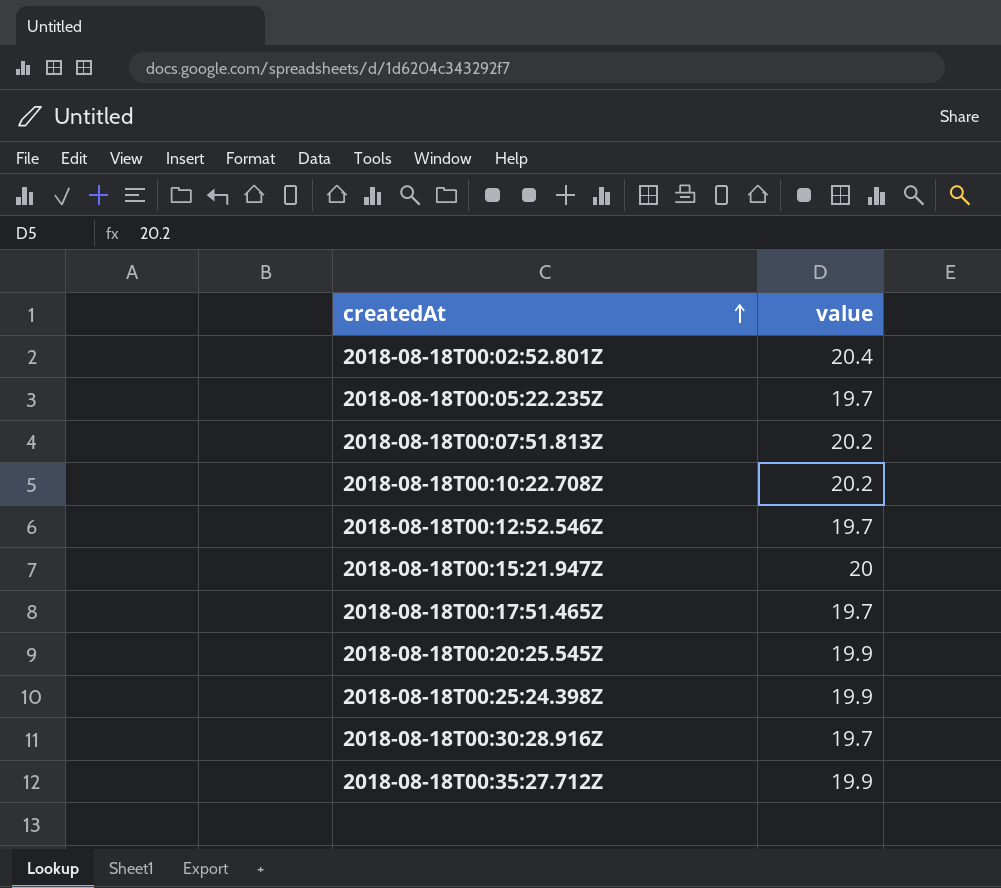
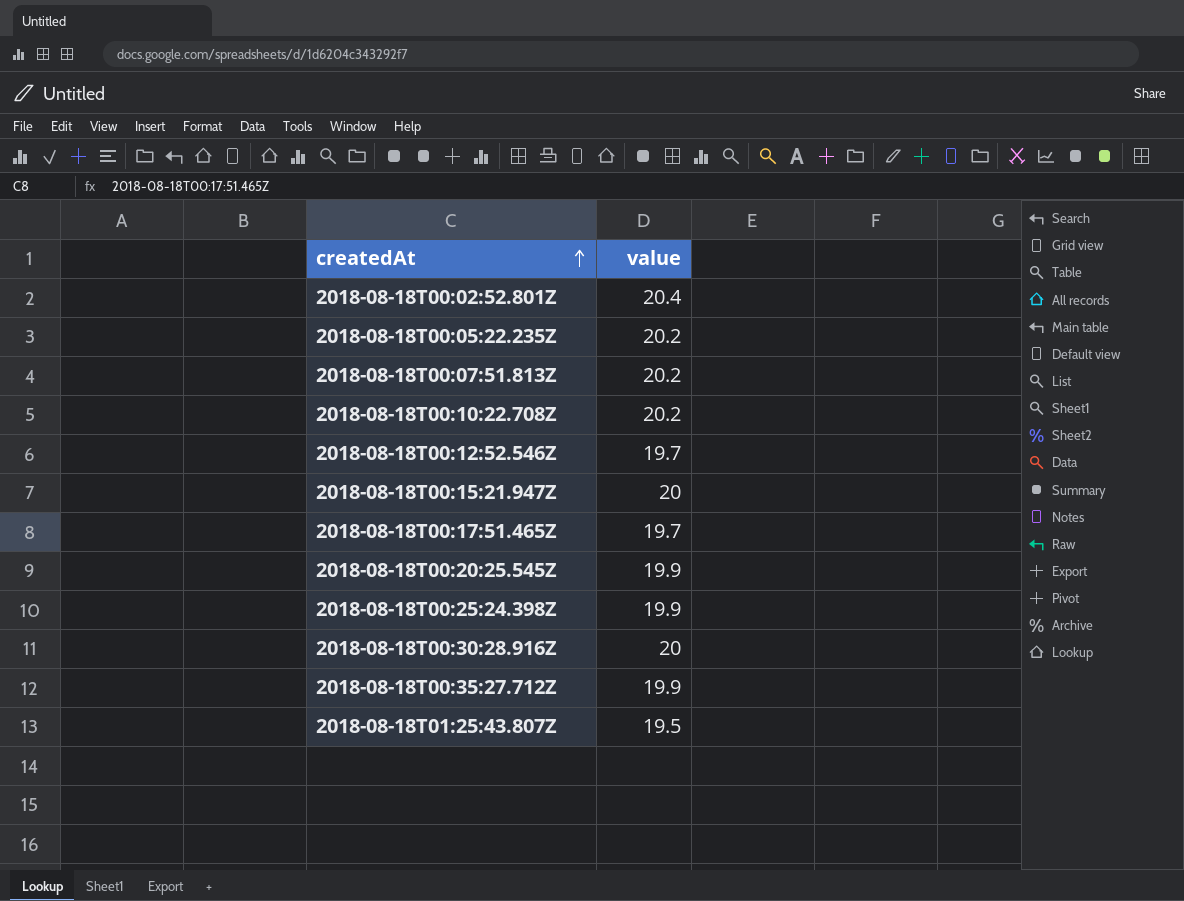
2018-08-18T00:05:22.235Z | value: 19.7 -> 20.2
2018-08-18T00:30:28.916Z | value: 19.7 -> 20
row 2018-08-18T01:25:43.807Z: none -> 19.5

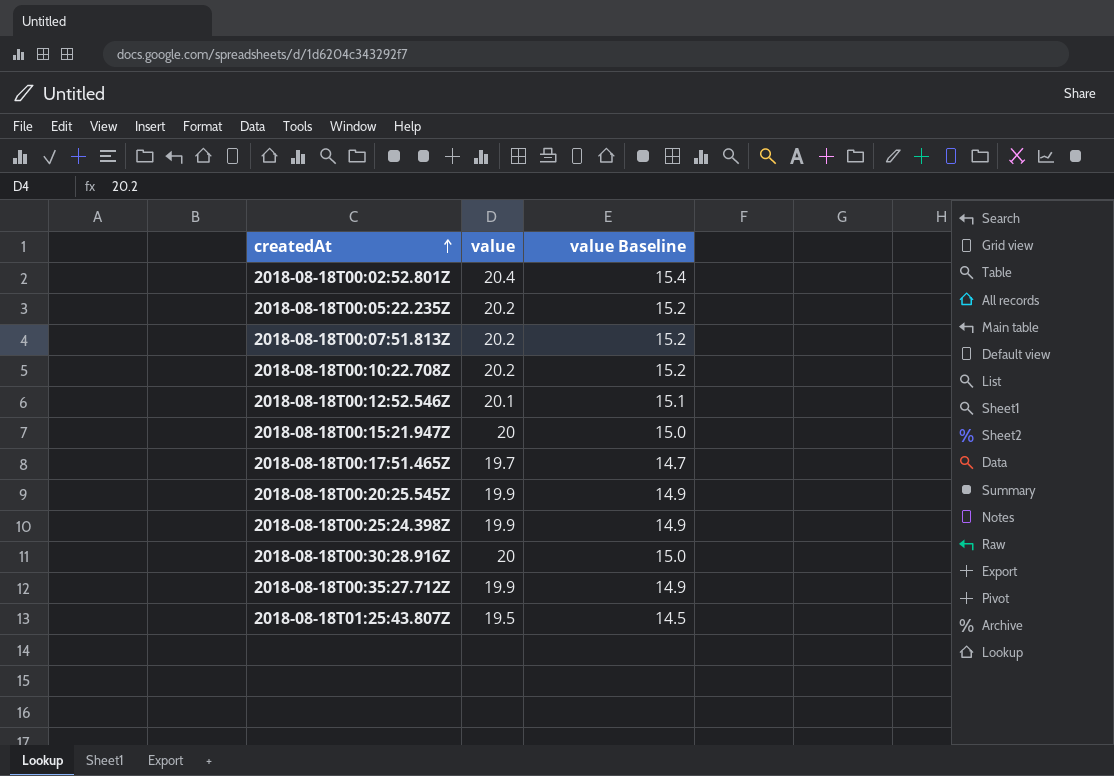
column value Baseline | formula: none -> [value] - 5
2018-08-18T00:12:52.546Z | value: 19.7 -> 20.1

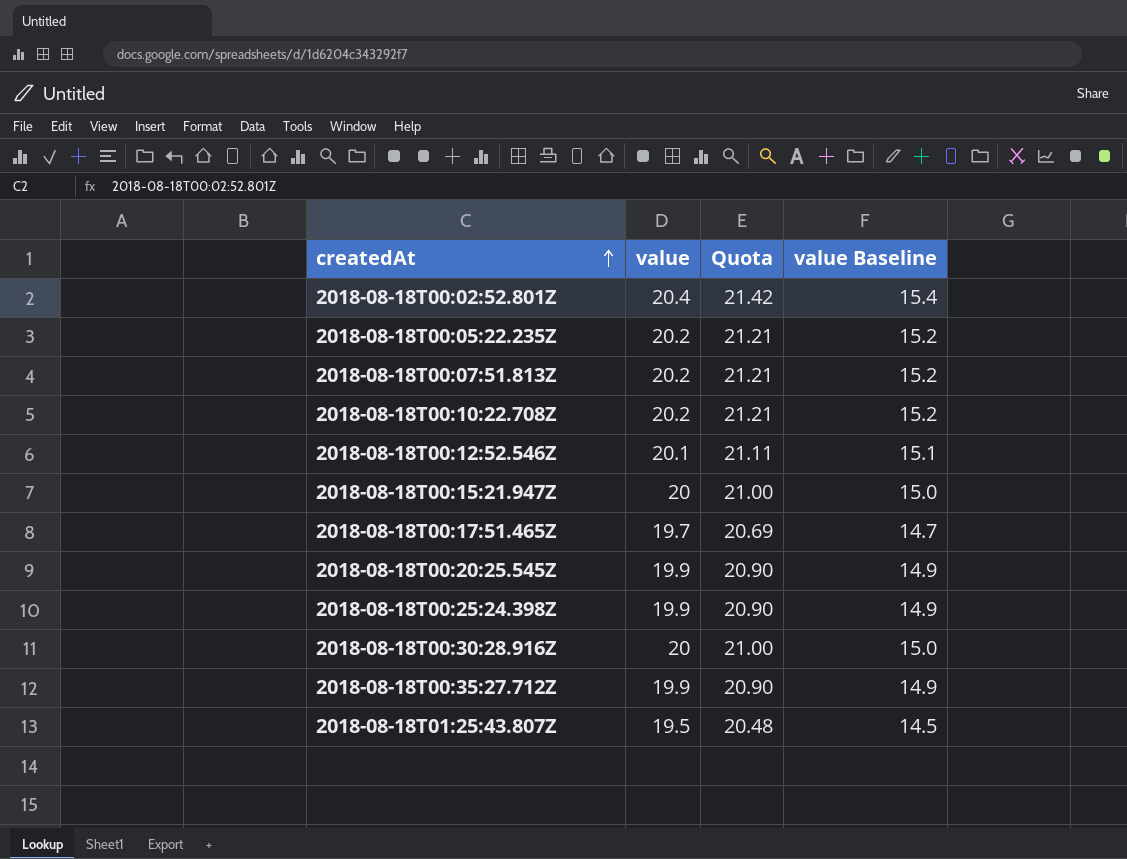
column Quota | formula: none -> [value] * 1.05

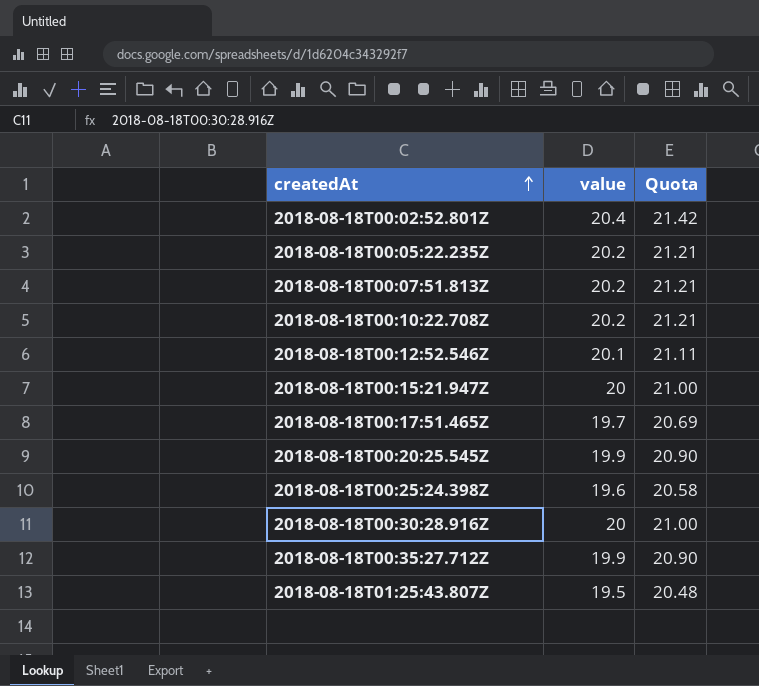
column value Baseline | formula: [value] - 5 -> none
2018-08-18T00:25:24.398Z | value: 19.9 -> 19.6
2018-08-18T00:25:24.398Z | Quota: 20.90 -> 20.58

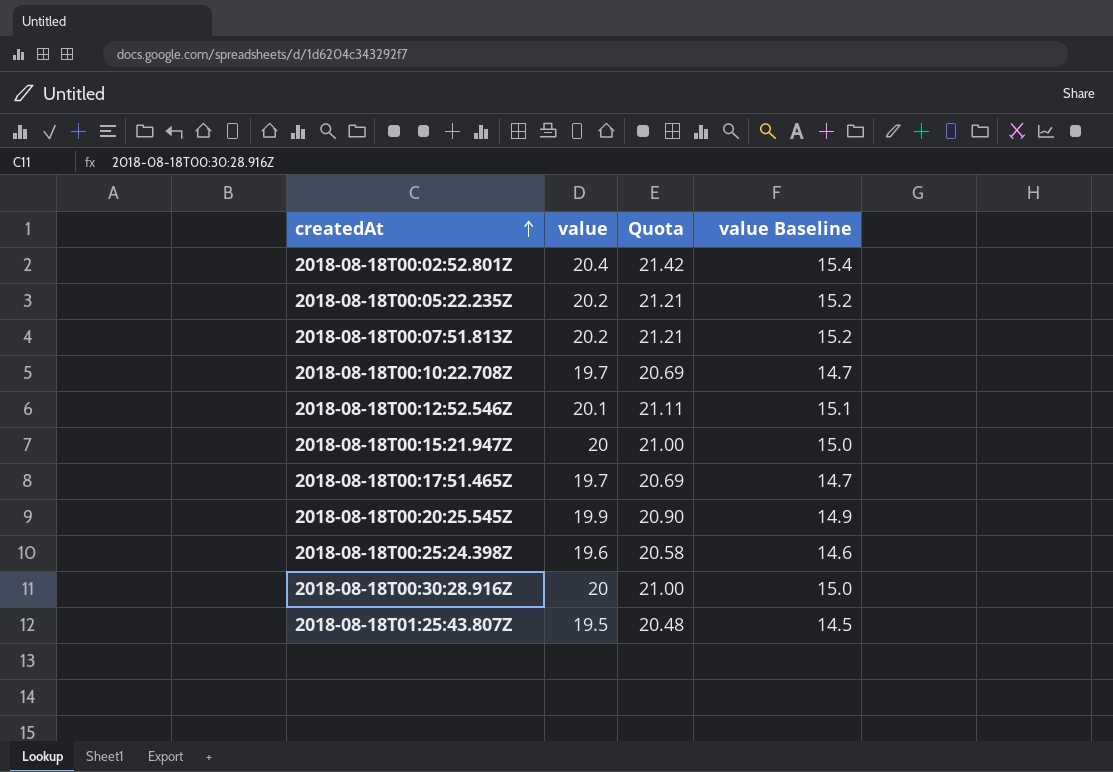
column value Baseline | formula: none -> [value] - 5
row 2018-08-18T00:35:27.712Z: 19.9 | 20.90 -> none
2018-08-18T00:10:22.708Z | value: 20.2 -> 19.7
2018-08-18T00:10:22.708Z | Quota: 21.21 -> 20.69

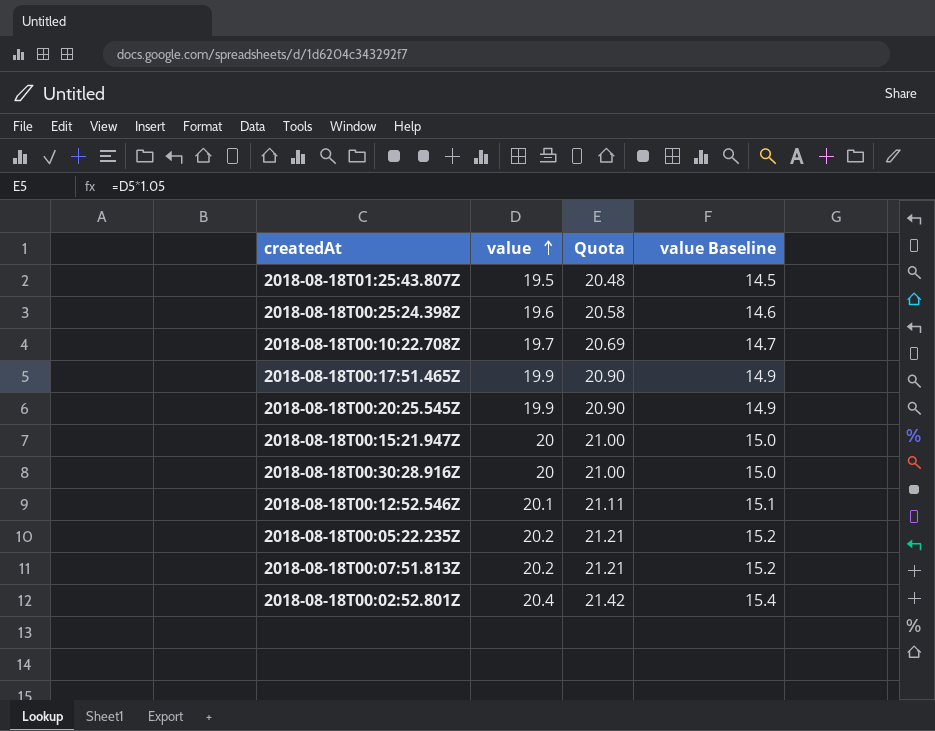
row order: createdAt ascending -> value ascending
2018-08-18T00:17:51.465Z | value: 19.7 -> 19.9
2018-08-18T00:17:51.465Z | Quota: 20.69 -> 20.90
2018-08-18T00:17:51.465Z | value Baseline: 14.7 -> 14.9

